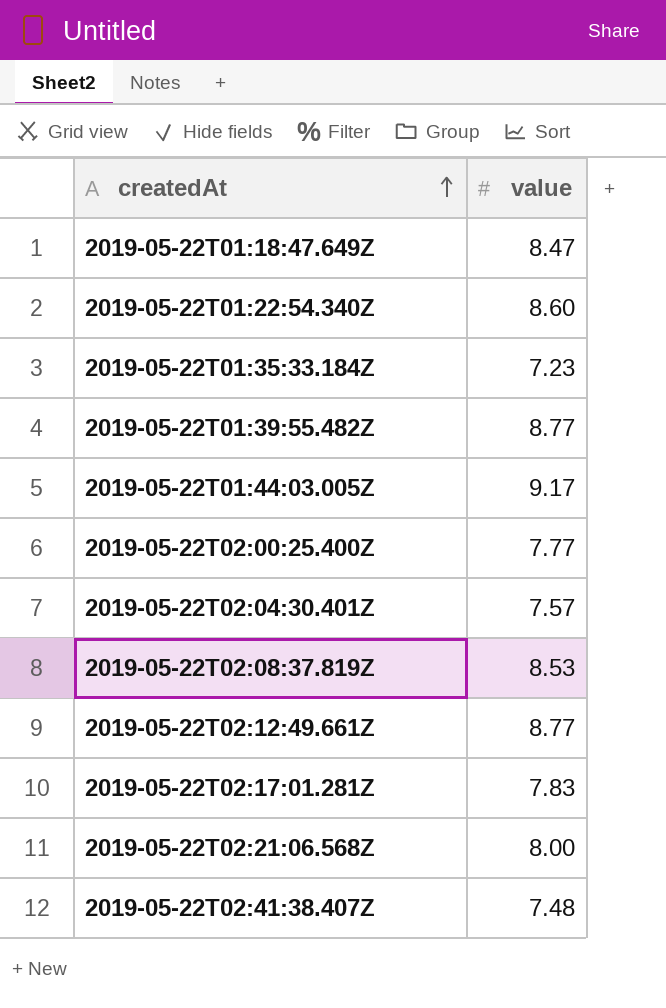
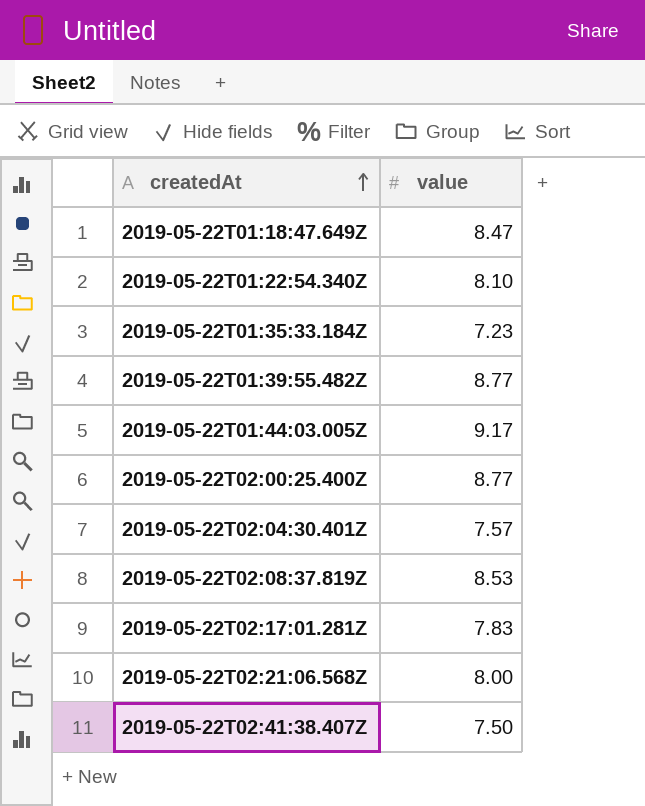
row 2019-05-22T02:12:49.661Z: 8.77 -> none
2019-05-22T01:22:54.340Z | value: 8.60 -> 8.10
2019-05-22T02:00:25.400Z | value: 7.77 -> 8.77
2019-05-22T02:41:38.407Z | value: 7.48 -> 7.50

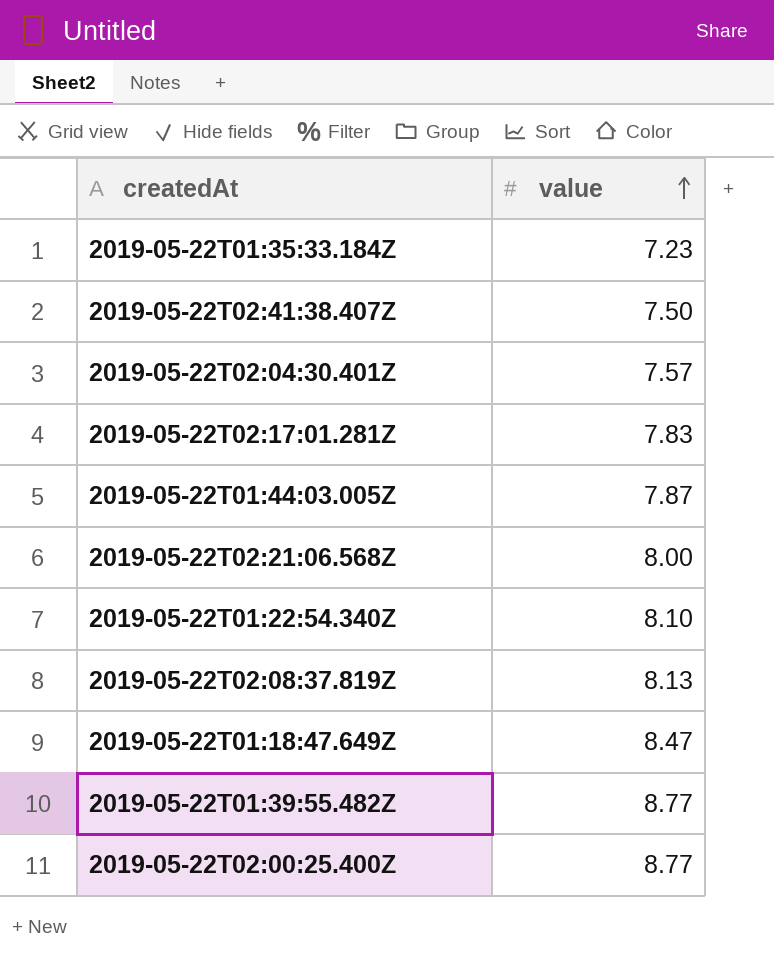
row order: createdAt ascending -> value ascending
2019-05-22T01:44:03.005Z | value: 9.17 -> 7.87
2019-05-22T02:08:37.819Z | value: 8.53 -> 8.13

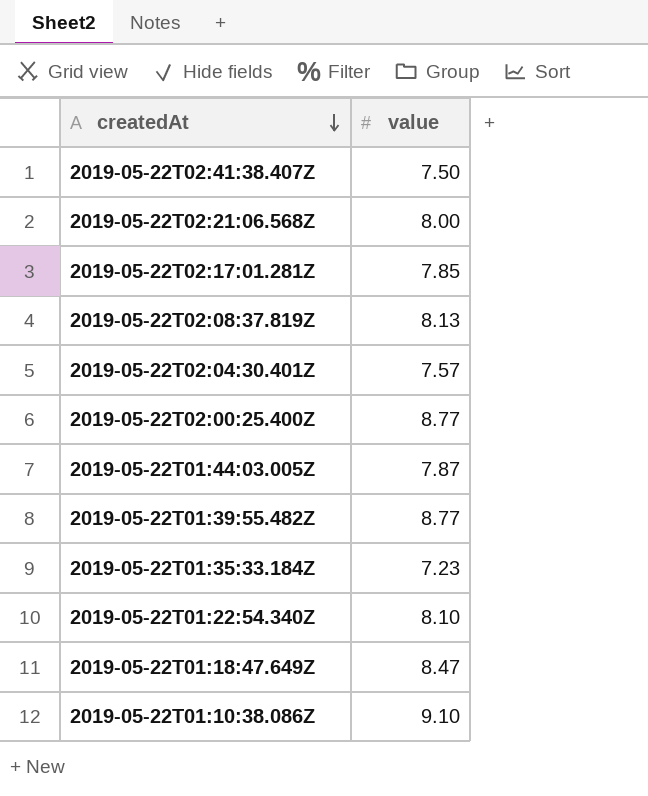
row order: value ascending -> createdAt descending
2019-05-22T02:17:01.281Z | value: 7.83 -> 7.85
row 2019-05-22T01:10:38.086Z: none -> 9.10

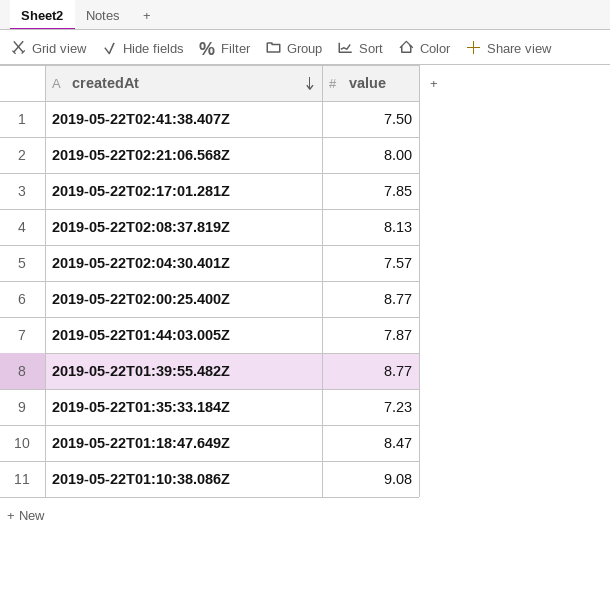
row 2019-05-22T01:22:54.340Z: 8.10 -> none
2019-05-22T01:10:38.086Z | value: 9.10 -> 9.08

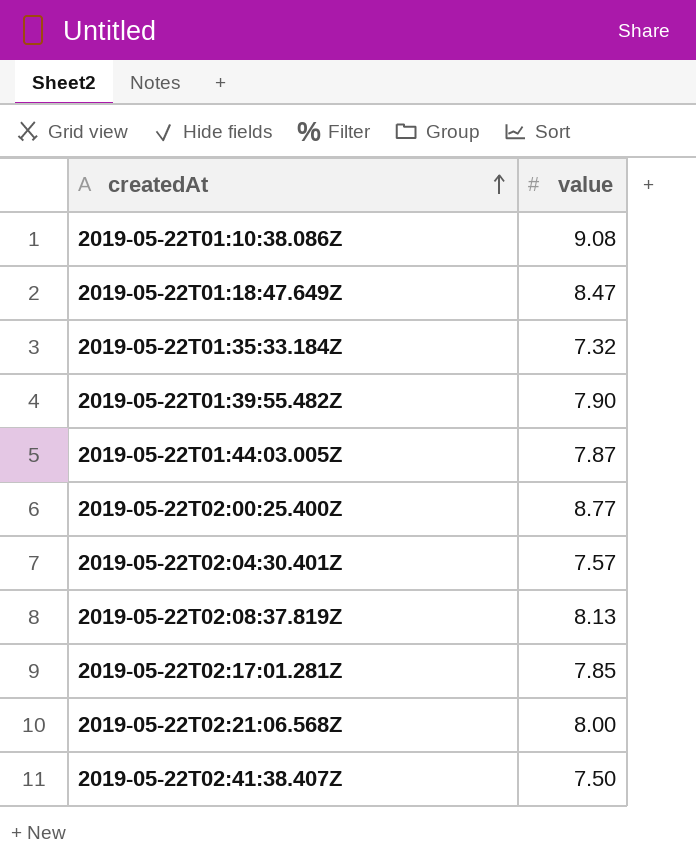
row order: createdAt descending -> createdAt ascending
2019-05-22T01:35:33.184Z | value: 7.23 -> 7.32
2019-05-22T01:39:55.482Z | value: 8.77 -> 7.90

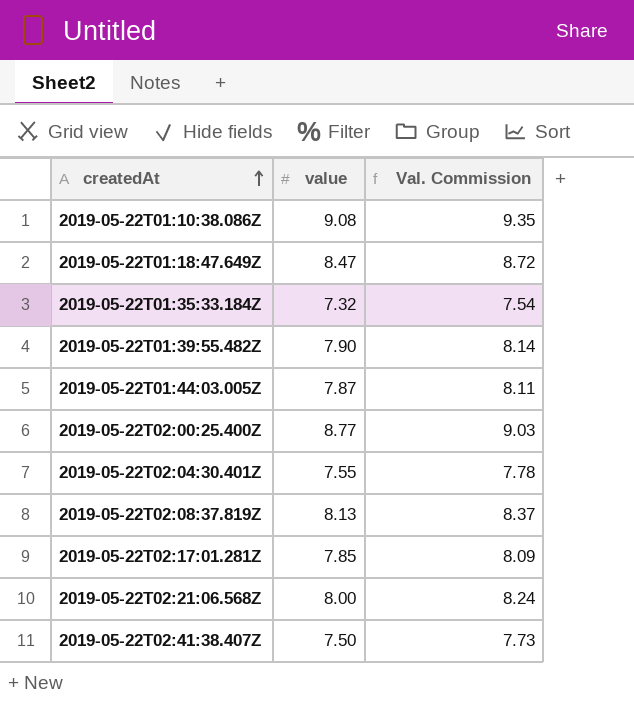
column Val. Commission | formula: none -> [value] * 1.03
2019-05-22T02:04:30.401Z | value: 7.57 -> 7.55

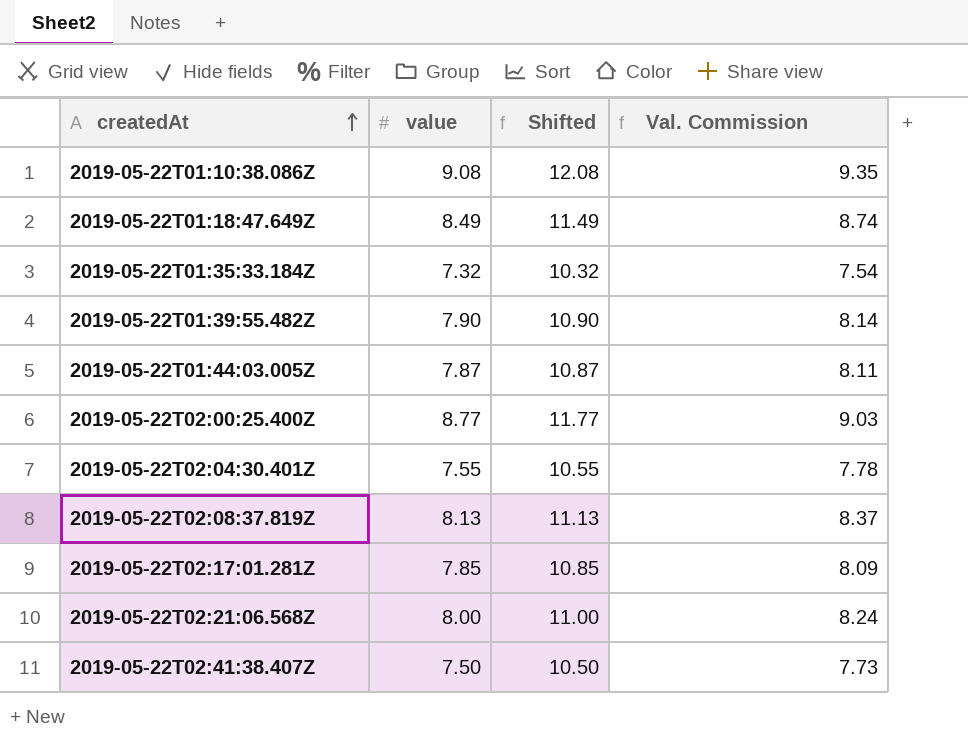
column Shifted | formula: none -> [value] + 3
2019-05-22T01:18:47.649Z | value: 8.47 -> 8.49
2019-05-22T01:18:47.649Z | Val. Commission: 8.72 -> 8.74

